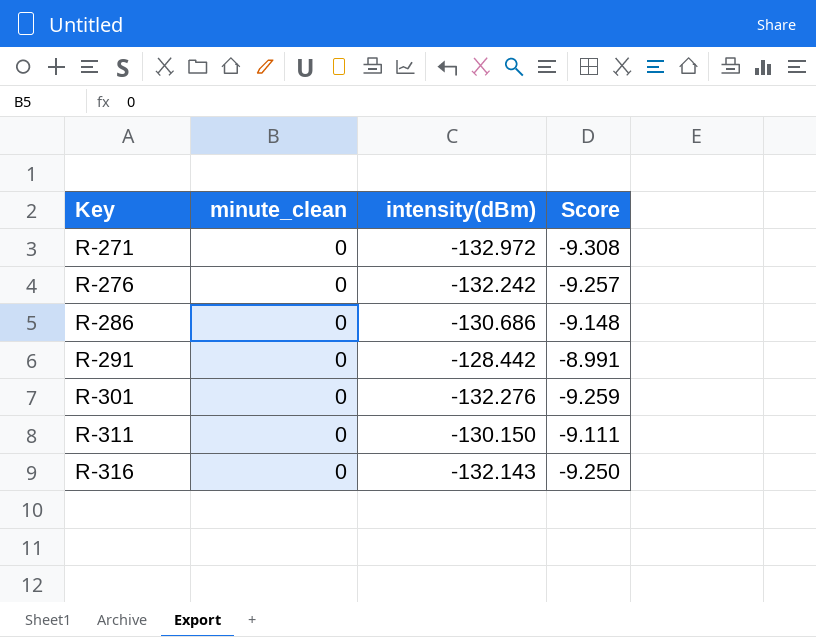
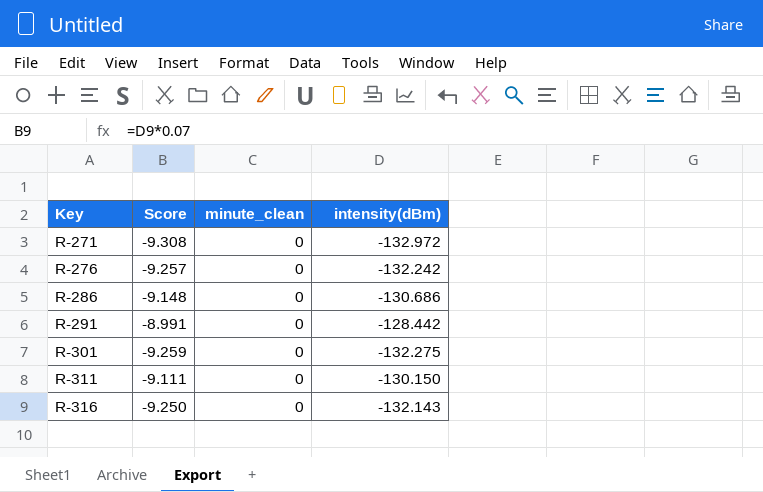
column Score | position: 4 -> 2
R-301 | intensity(dBm): -132.276 -> -132.275

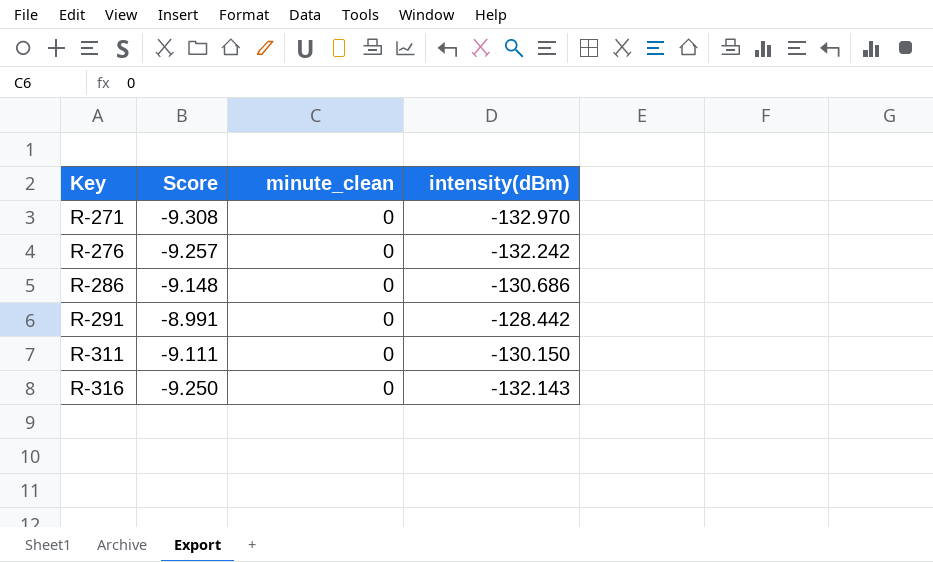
row R-301: -9.259 | 0 | -132.275 -> none
R-271 | intensity(dBm): -132.972 -> -132.970

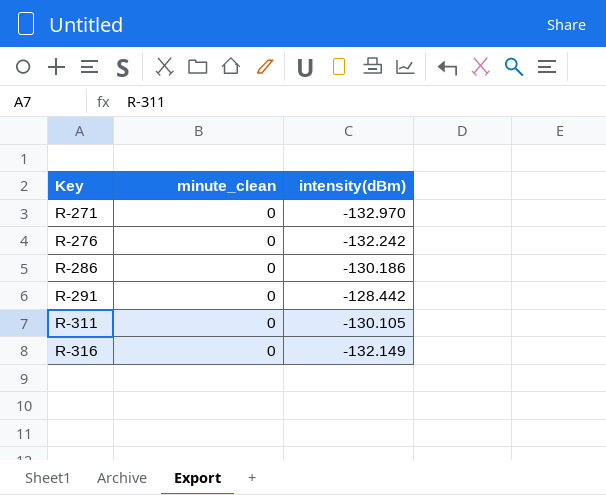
column Score | formula: [intensity(dBm)] * 0.07 -> none
R-286 | intensity(dBm): -130.686 -> -130.186
R-311 | intensity(dBm): -130.150 -> -130.105
R-316 | intensity(dBm): -132.143 -> -132.149

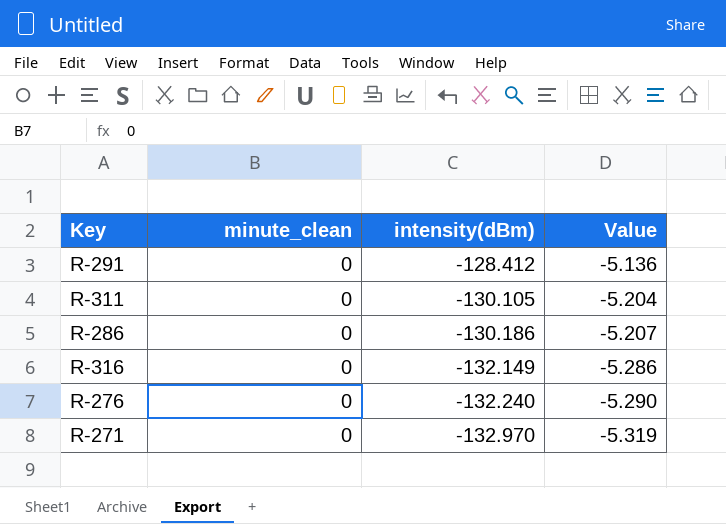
row order: Key ascending -> intensity(dBm) descending
column Value | formula: none -> [intensity(dBm)] * 0.04
R-291 | intensity(dBm): -128.442 -> -128.412
R-276 | intensity(dBm): -132.242 -> -132.240

